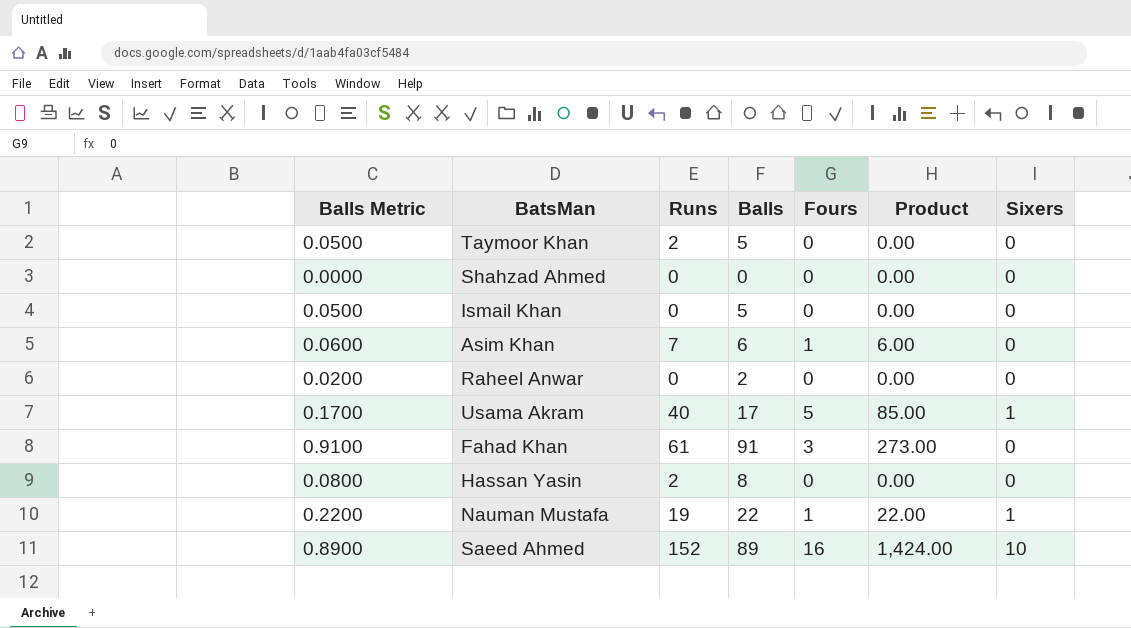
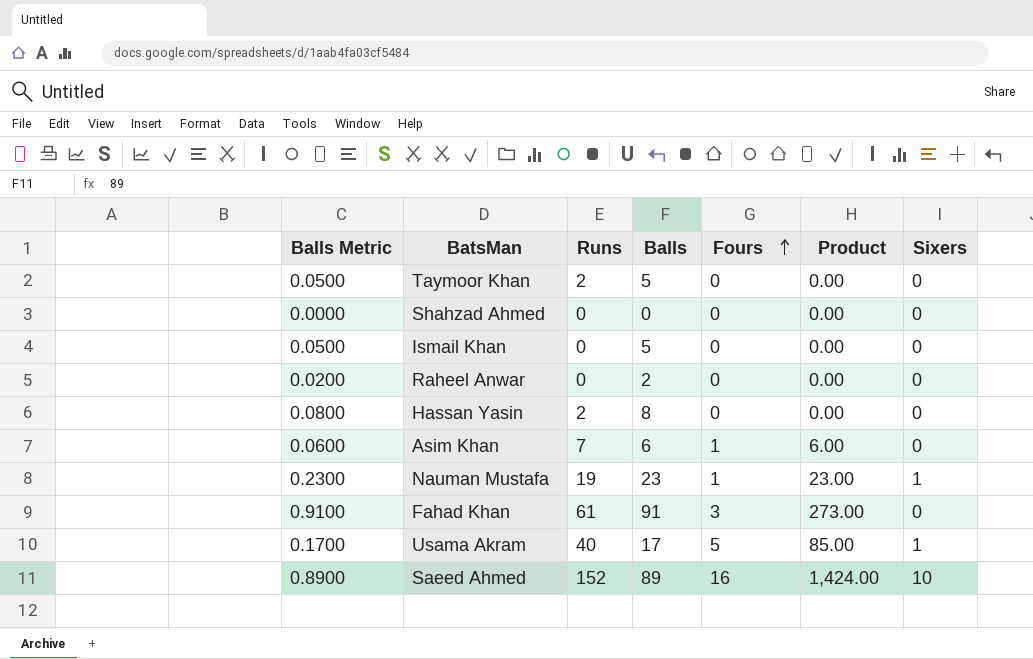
row order: none -> Fours ascending
Nauman Mustafa | Balls Metric: 0.2200 -> 0.2300
Nauman Mustafa | Balls: 22 -> 23
Nauman Mustafa | Product: 22.00 -> 23.00

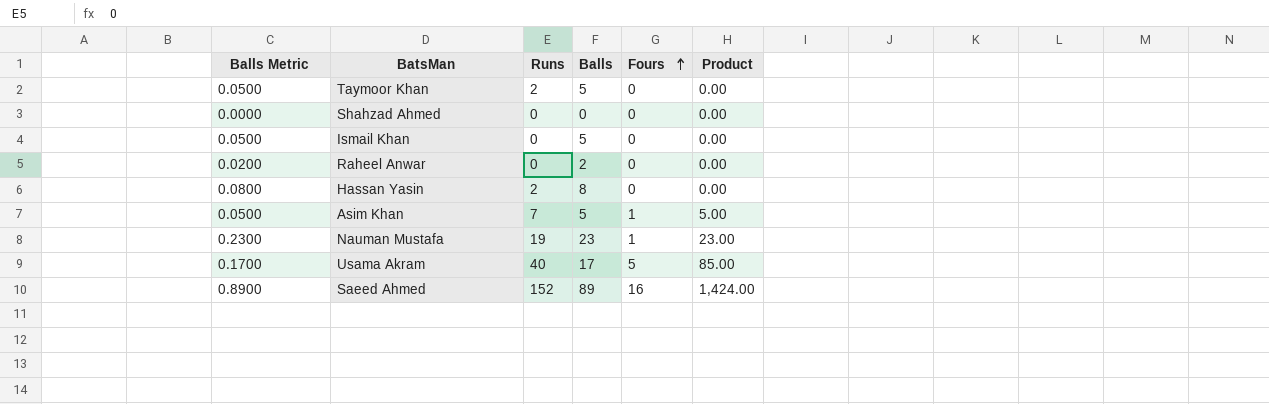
column Sixers | position: 7 -> none
row Fahad Khan: 0.9100 | 61 | 91 | 3 | 273.00 | 0 -> none
Asim Khan | Balls Metric: 0.0600 -> 0.0500
Asim Khan | Balls: 6 -> 5
Asim Khan | Product: 6.00 -> 5.00

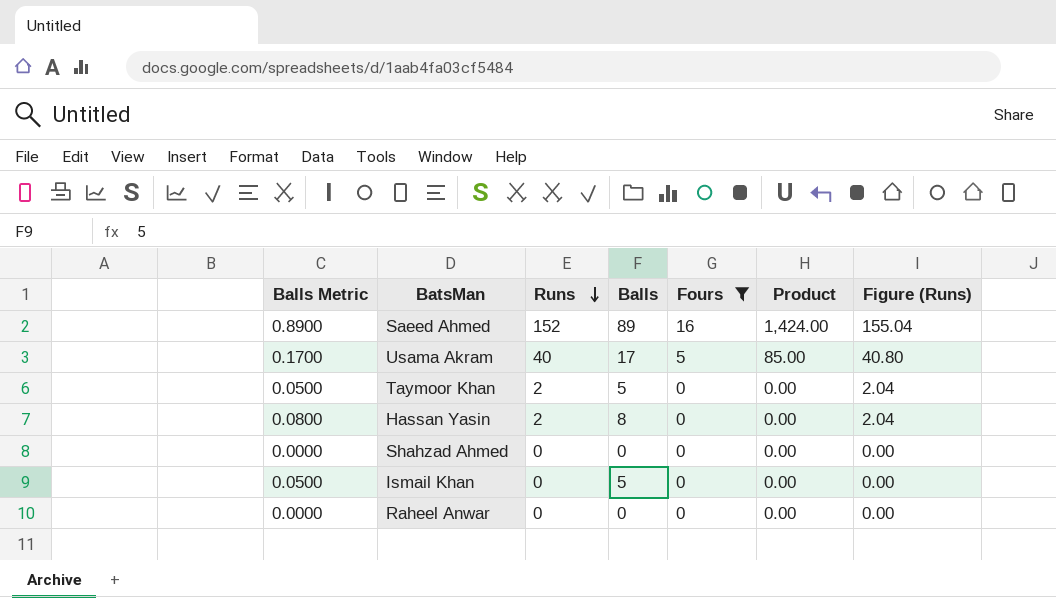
filter: none -> Fours != 1
row order: Fours ascending -> Runs descending
column Figure (Runs) | formula: none -> [Runs] * 1.02
Raheel Anwar | Balls Metric: 0.0200 -> 0.0000
Raheel Anwar | Balls: 2 -> 0

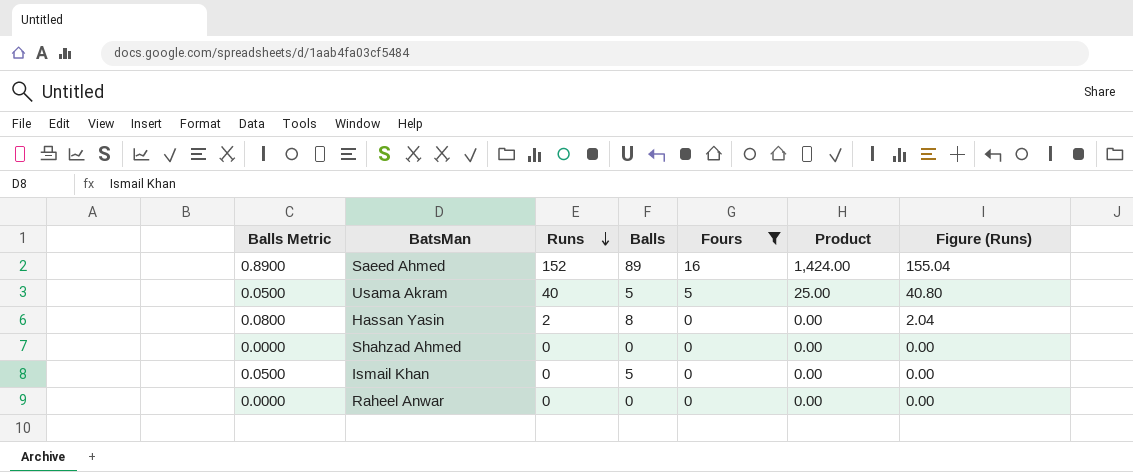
row Taymoor Khan: 0.0500 | 2 | 5 | 0 | 0.00 | 2.04 -> none
Usama Akram | Balls Metric: 0.1700 -> 0.0500
Usama Akram | Balls: 17 -> 5
Usama Akram | Product: 85.00 -> 25.00

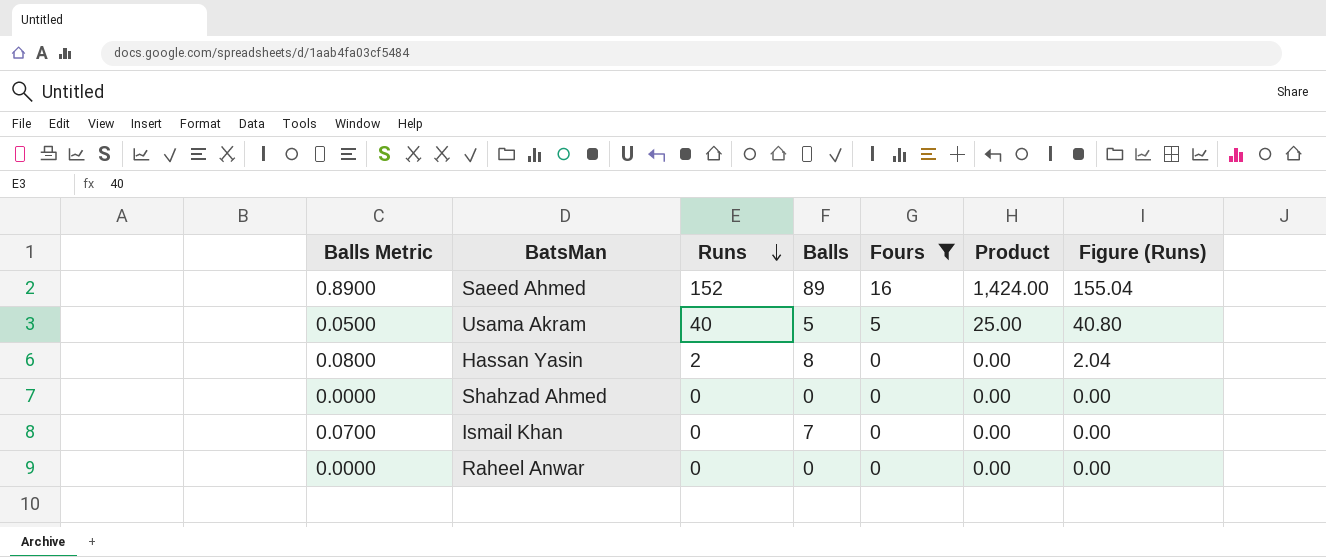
Ismail Khan | Balls Metric: 0.0500 -> 0.0700
Ismail Khan | Balls: 5 -> 7

